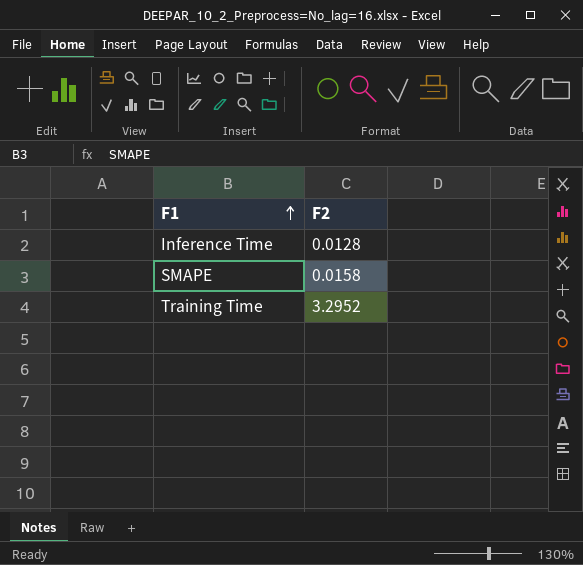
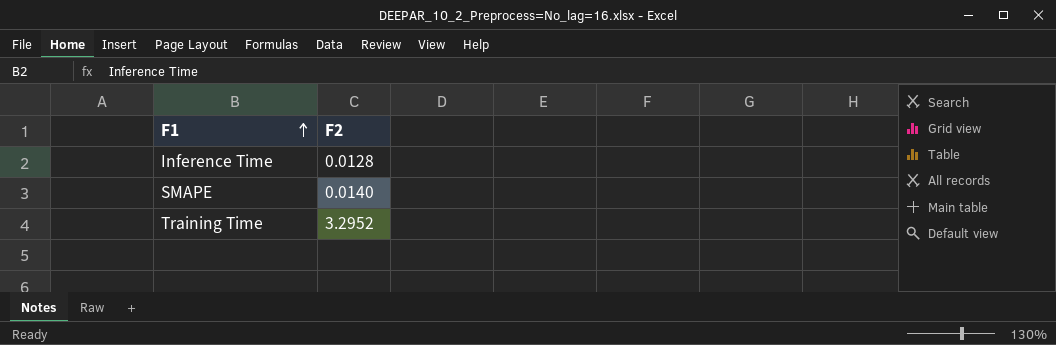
SMAPE | F2: 0.0158 -> 0.0140

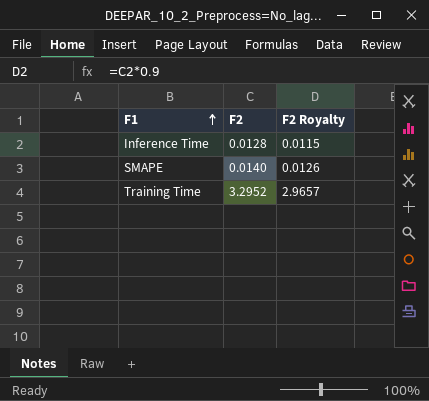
column F2 Royalty | formula: none -> [F2] * 0.9

